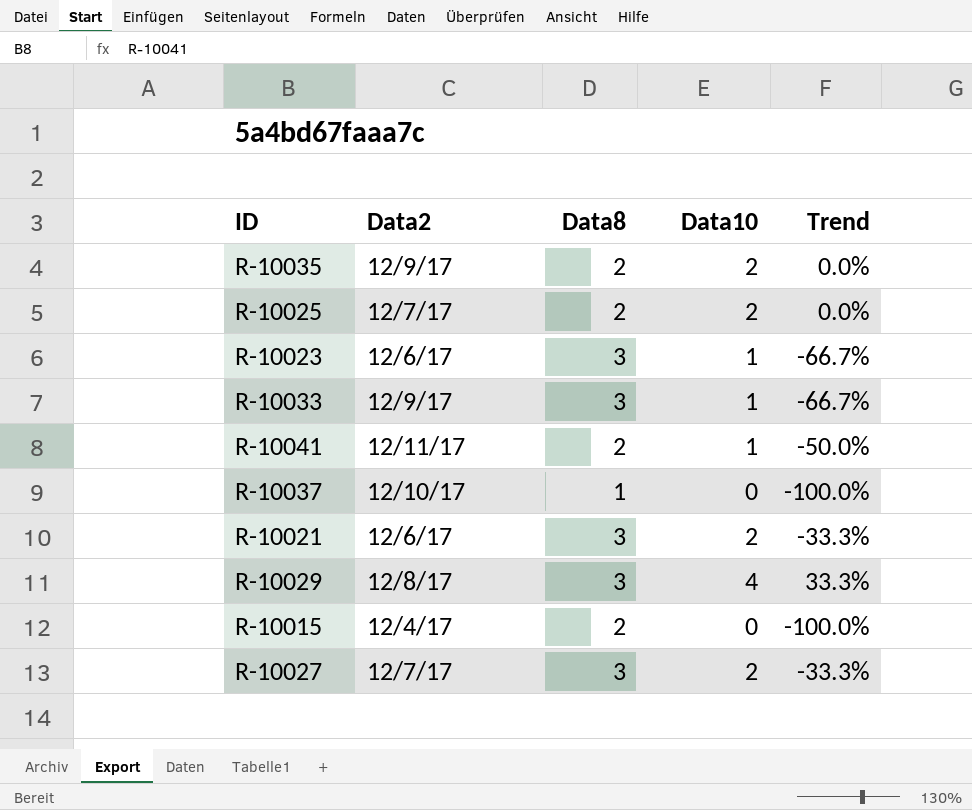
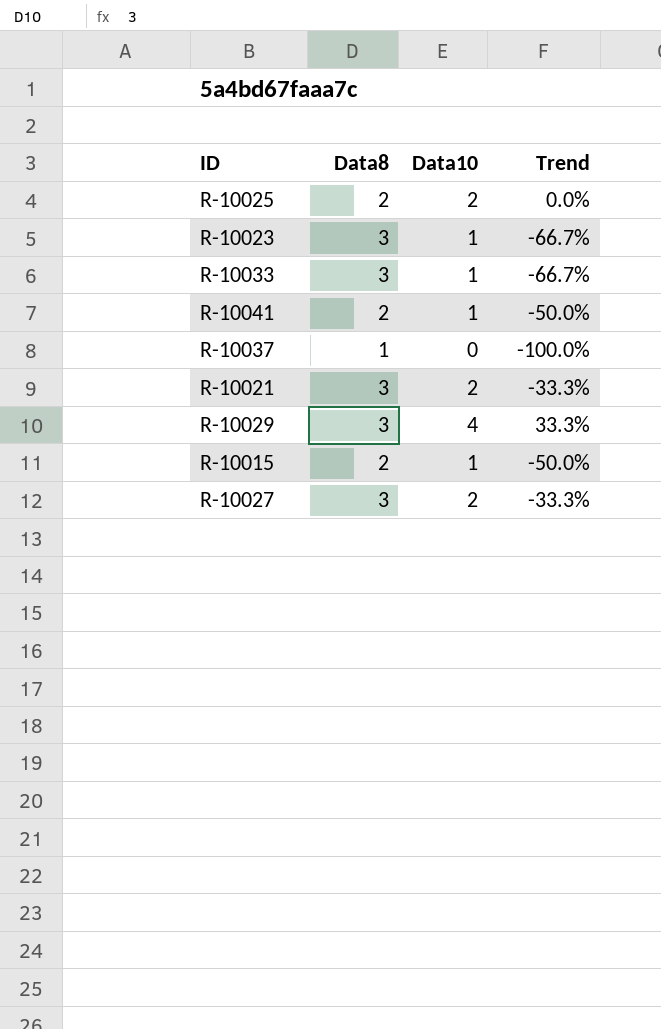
column Data2 | position: 2 -> none
row R-10035: 12/9/17 | 2 | 2 | 0.0% -> none
R-10015 | Data10: 0 -> 1
R-10015 | Trend: -100.0% -> -50.0%

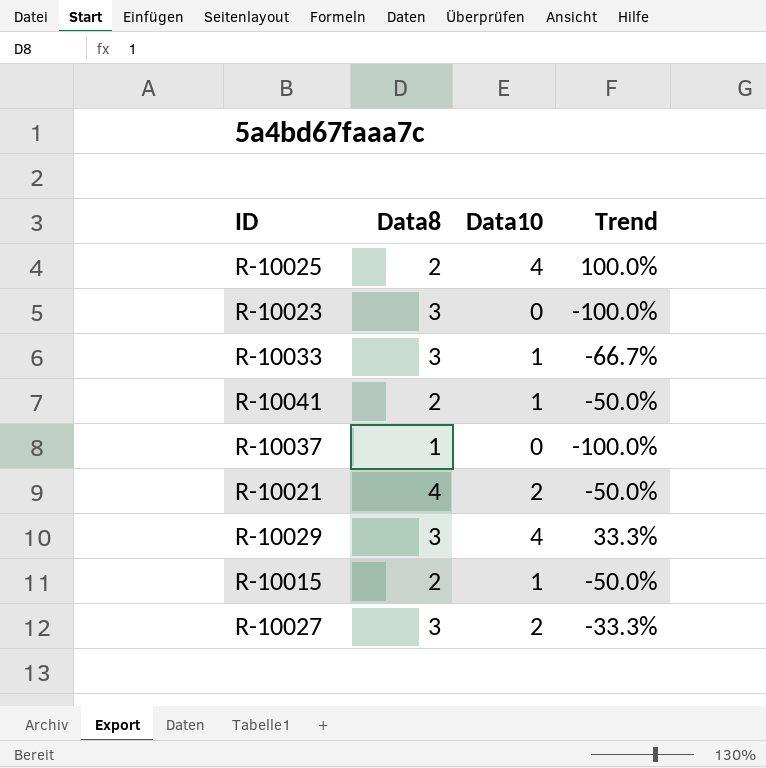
R-10025 | Data10: 2 -> 4
R-10025 | Trend: 0.0% -> 100.0%
R-10023 | Data10: 1 -> 0
R-10023 | Trend: -66.7% -> -100.0%
R-10021 | Data8: 3 -> 4
R-10021 | Trend: -33.3% -> -50.0%

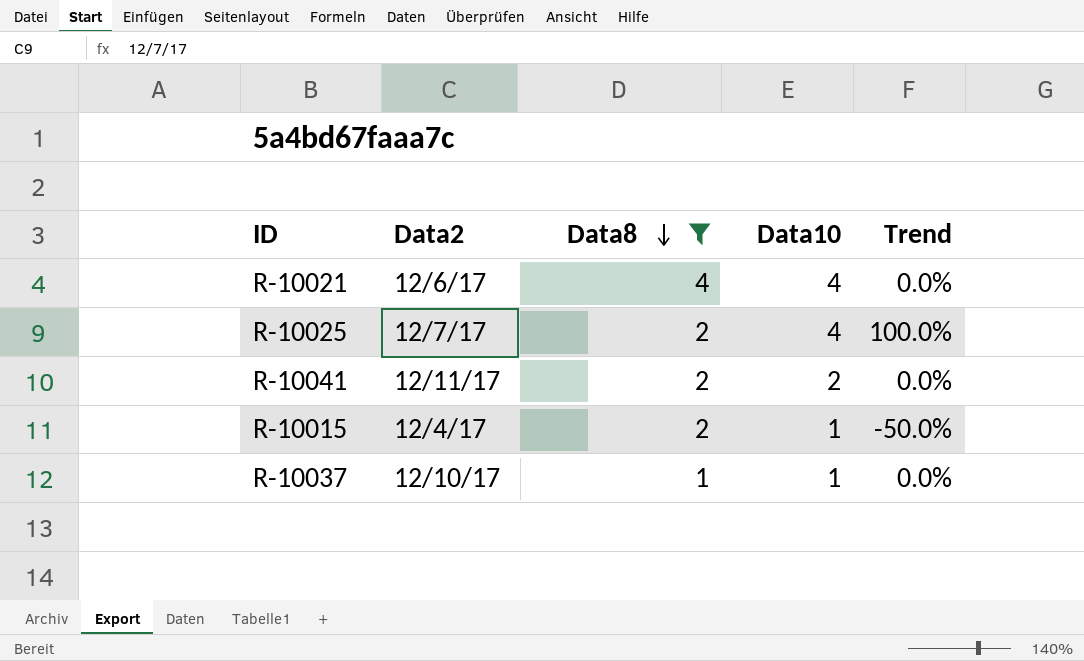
filter: none -> Data8 != 3
row order: none -> Data8 descending
column Data2 | position: none -> 2
R-10021 | Data10: 2 -> 4
R-10021 | Trend: -50.0% -> 0.0%
R-10041 | Data10: 1 -> 2
R-10041 | Trend: -50.0% -> 0.0%
R-10037 | Data10: 0 -> 1
R-10037 | Trend: -100.0% -> 0.0%

